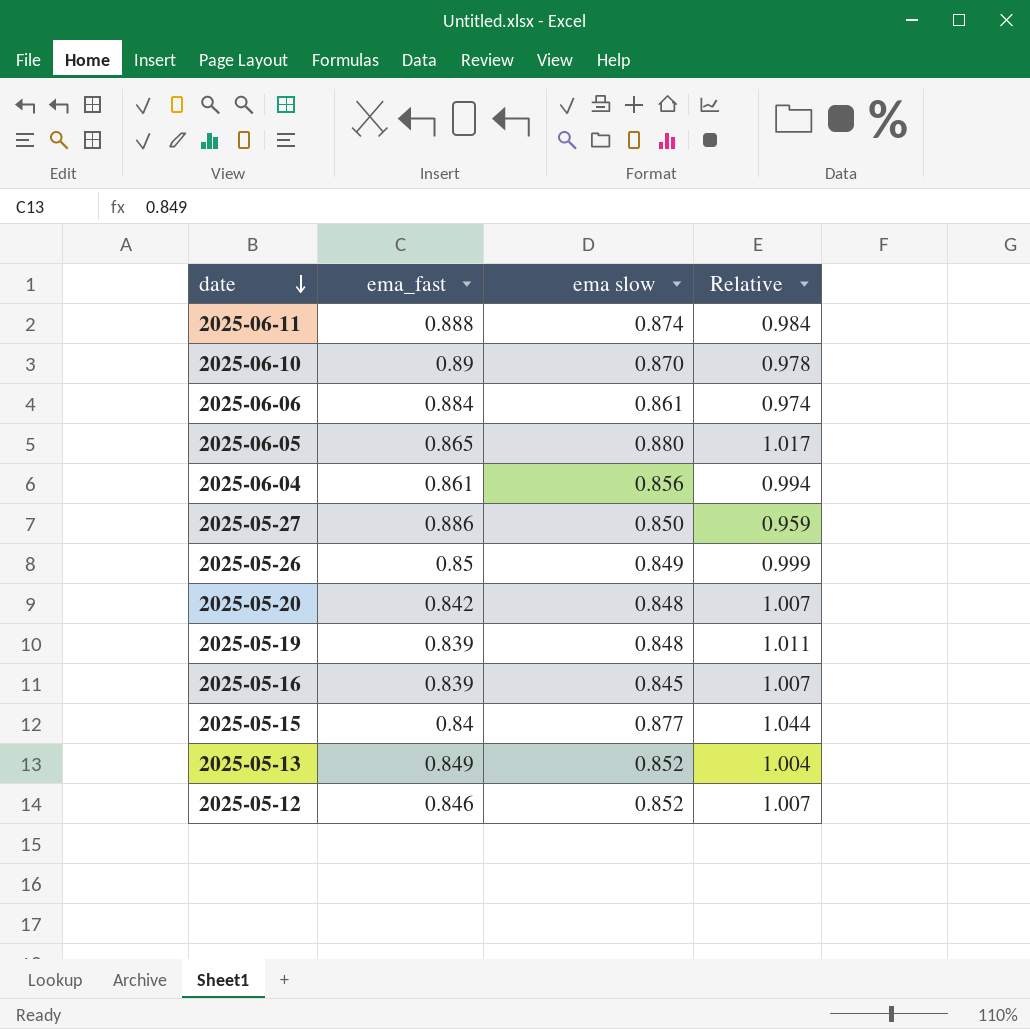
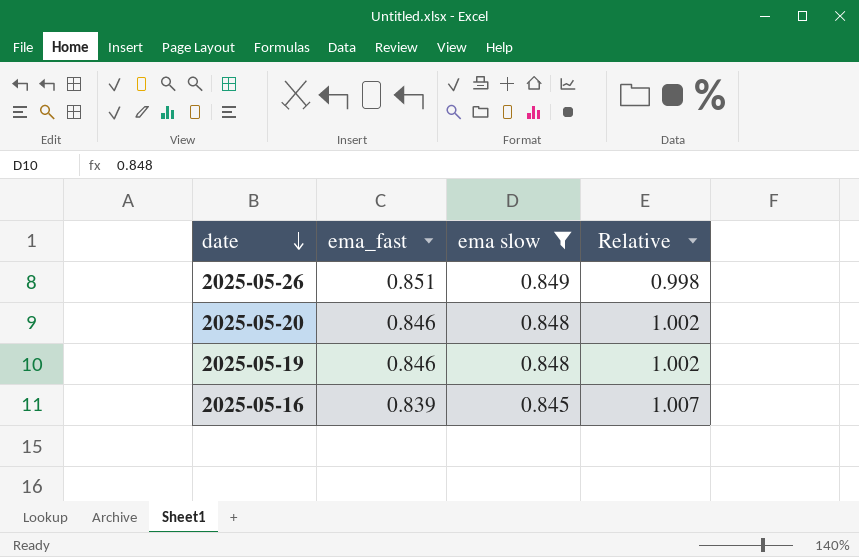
filter: none -> ema slow <= 0.849
2025-05-26 | ema_fast: 0.85 -> 0.851
2025-05-26 | Relative: 0.999 -> 0.998
2025-05-20 | ema_fast: 0.842 -> 0.846
2025-05-20 | Relative: 1.007 -> 1.002
2025-05-19 | ema_fast: 0.839 -> 0.846
2025-05-19 | Relative: 1.011 -> 1.002

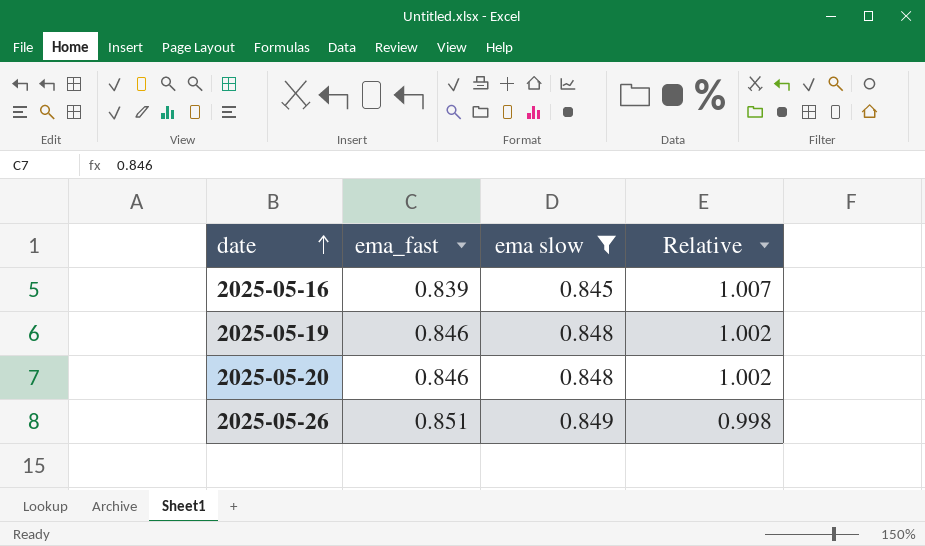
row order: date descending -> date ascending

